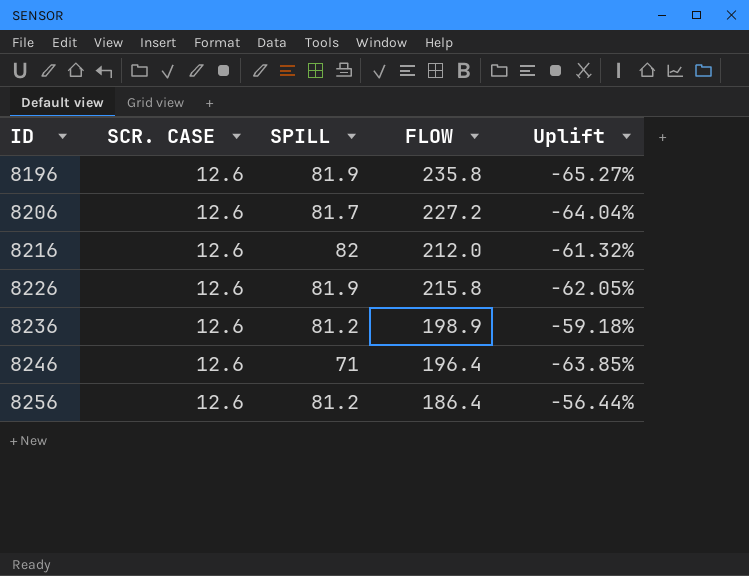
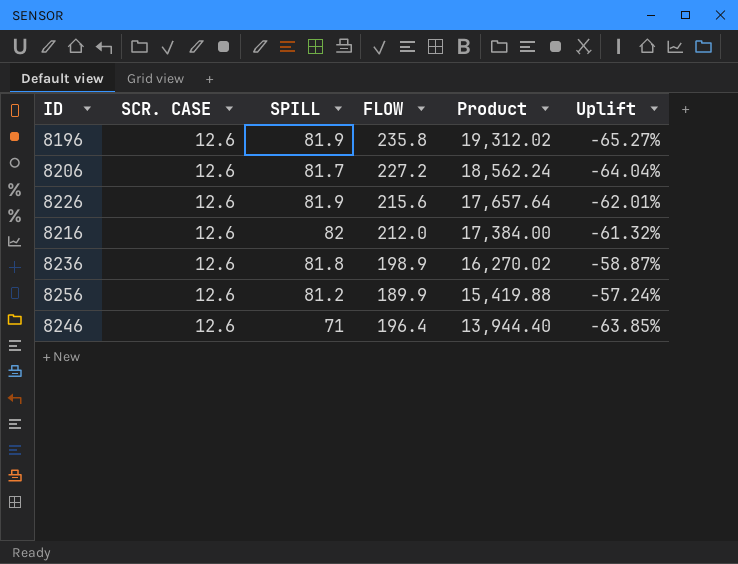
row order: ID ascending -> Product descending
column Product | formula: none -> [SPILL] * [FLOW]
8226 | FLOW: 215.8 -> 215.6
8226 | Uplift: -62.05% -> -62.01%
8236 | SPILL: 81.2 -> 81.8
8236 | Uplift: -59.18% -> -58.87%
8256 | FLOW: 186.4 -> 189.9
8256 | Uplift: -56.44% -> -57.24%

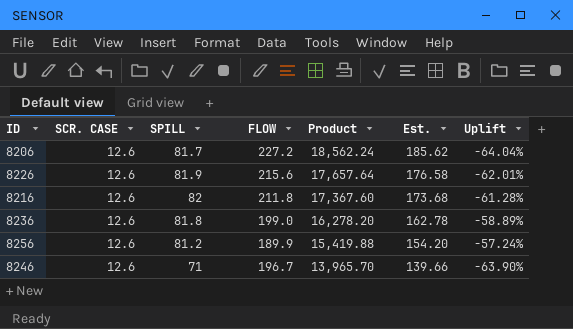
column Est. | formula: none -> [Product] * 0.01
row 8196: 12.6 | 81.9 | 235.8 | 19,312.02 | -65.27% -> none
8216 | FLOW: 212.0 -> 211.8
8216 | Product: 17,384.00 -> 17,367.60
8216 | Uplift: -61.32% -> -61.28%
8236 | FLOW: 198.9 -> 199.0
8236 | Product: 16,270.02 -> 16,278.20
8236 | Uplift: -58.87% -> -58.89%
8246 | FLOW: 196.4 -> 196.7
8246 | Product: 13,944.40 -> 13,965.70
8246 | Uplift: -63.85% -> -63.90%

